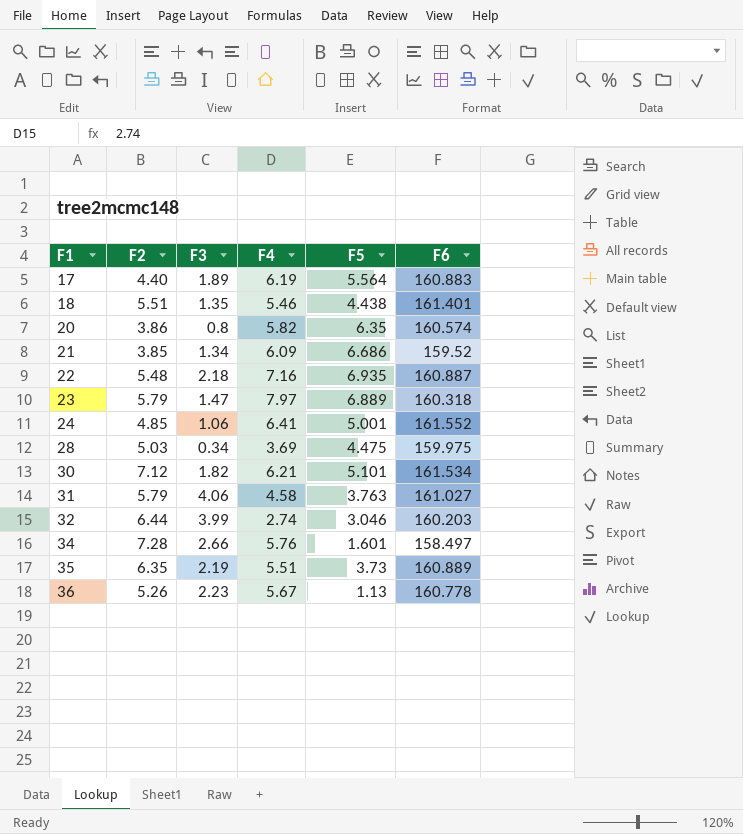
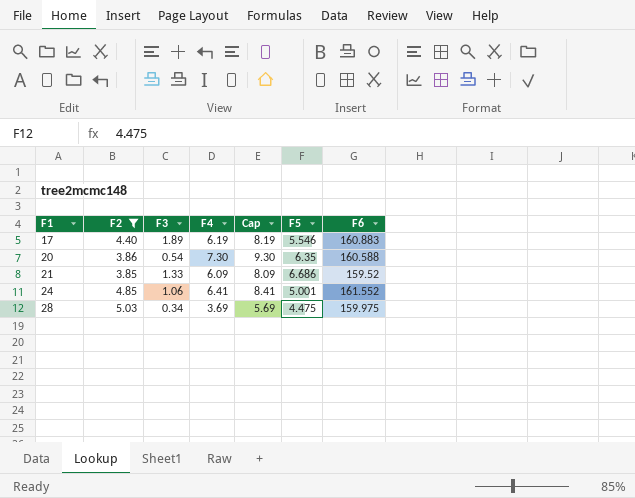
filter: none -> F2 <= 5.03
column Cap | formula: none -> [F4] + 2
17 | F5: 5.564 -> 5.546
20 | F3: 0.8 -> 0.54
20 | F4: 5.82 -> 7.30
20 | F6: 160.574 -> 160.588
21 | F3: 1.34 -> 1.33

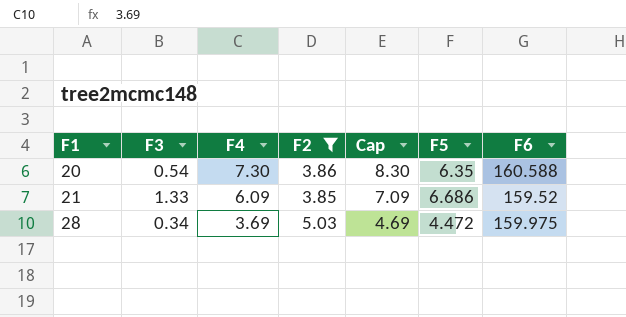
column F2 | position: 2 -> 4
column Cap | formula: [F4] + 2 -> [F4] + 1
row 17: 4.40 | 1.89 | 6.19 | 8.19 | 5.546 | 160.883 -> none
row 24: 4.85 | 1.06 | 6.41 | 8.41 | 5.001 | 161.552 -> none
28 | F5: 4.475 -> 4.472

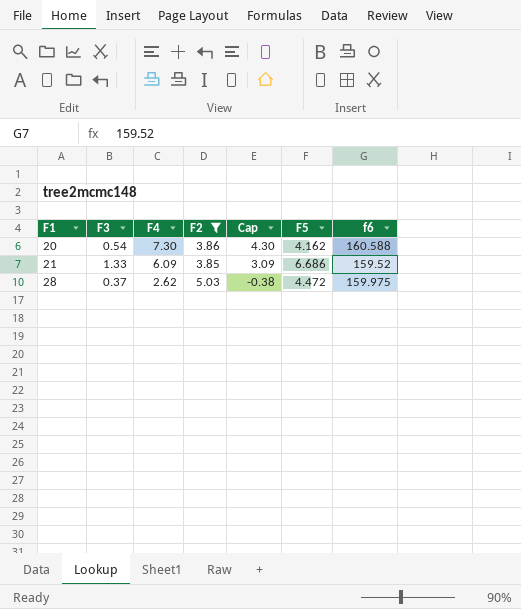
column Cap | formula: [F4] + 1 -> [F4] - 3
column name: F6 -> f6
20 | F5: 6.35 -> 4.162
28 | F3: 0.34 -> 0.37
28 | F4: 3.69 -> 2.62

